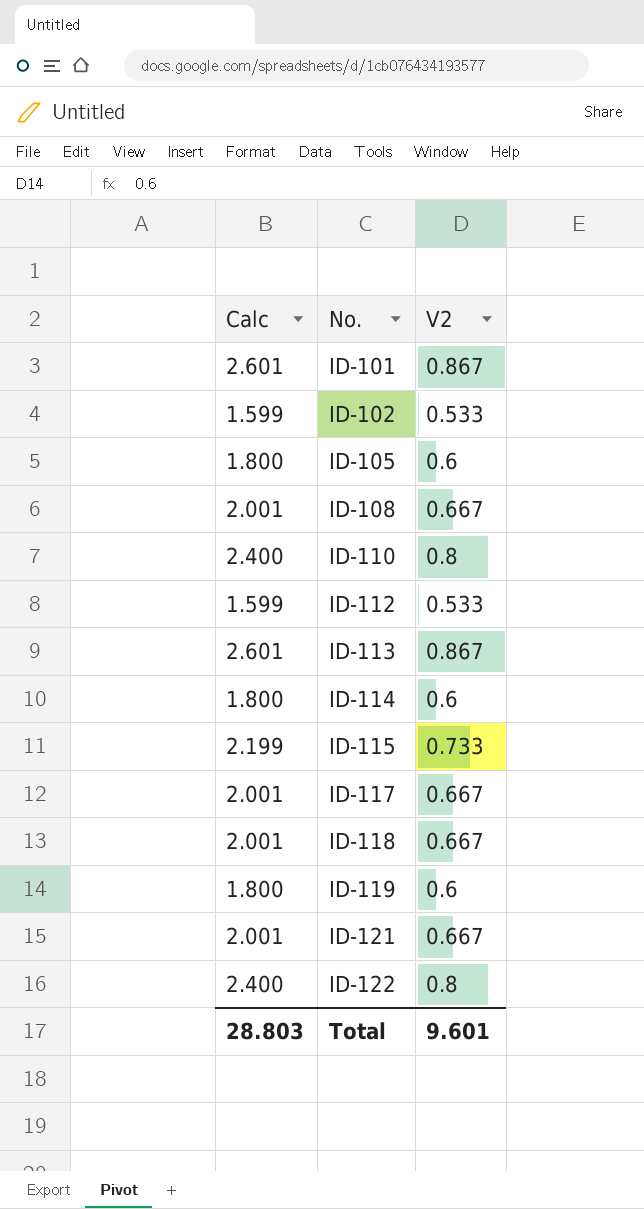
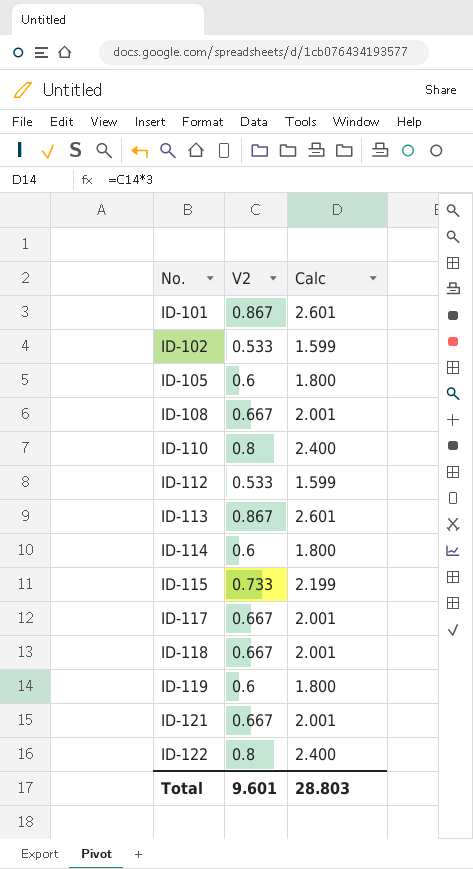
column Calc | position: 1 -> 3

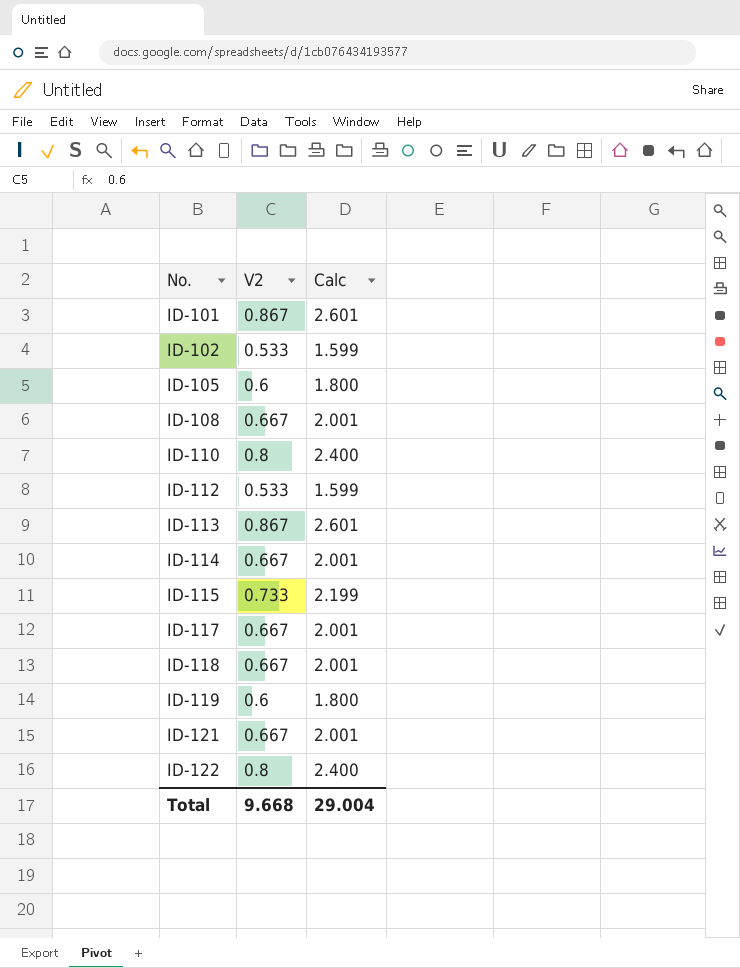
ID-114 | V2: 0.6 -> 0.667
ID-114 | Calc: 1.800 -> 2.001
Total | V2: 9.601 -> 9.668
Total | Calc: 28.803 -> 29.004

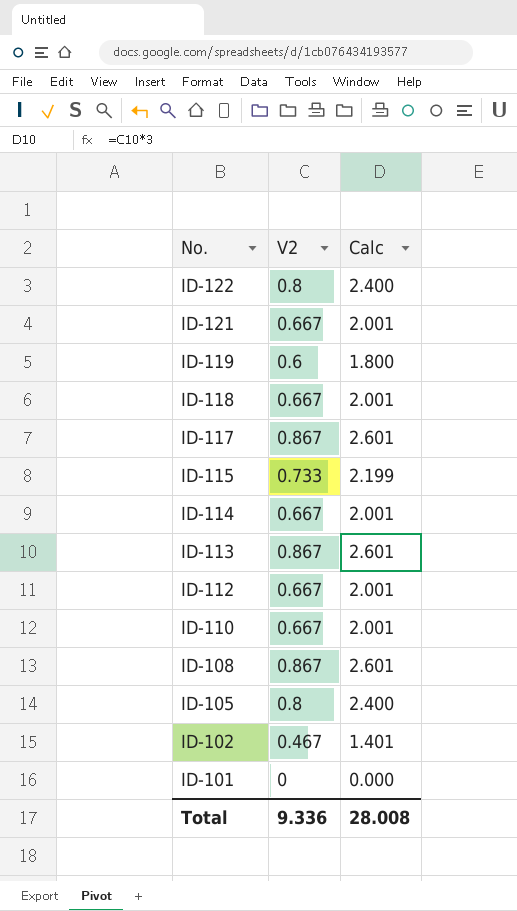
row order: No. ascending -> No. descending
ID-117 | V2: 0.667 -> 0.867
ID-117 | Calc: 2.001 -> 2.601
ID-112 | V2: 0.533 -> 0.667
ID-112 | Calc: 1.599 -> 2.001
ID-110 | V2: 0.8 -> 0.667
ID-110 | Calc: 2.400 -> 2.001
ID-108 | V2: 0.667 -> 0.867
ID-108 | Calc: 2.001 -> 2.601
ID-105 | V2: 0.6 -> 0.8
ID-105 | Calc: 1.800 -> 2.400
ID-102 | V2: 0.533 -> 0.467
ID-102 | Calc: 1.599 -> 1.401
ID-101 | V2: 0.867 -> 0
ID-101 | Calc: 2.601 -> 0.000
Total | V2: 9.668 -> 9.336
Total | Calc: 29.004 -> 28.008

